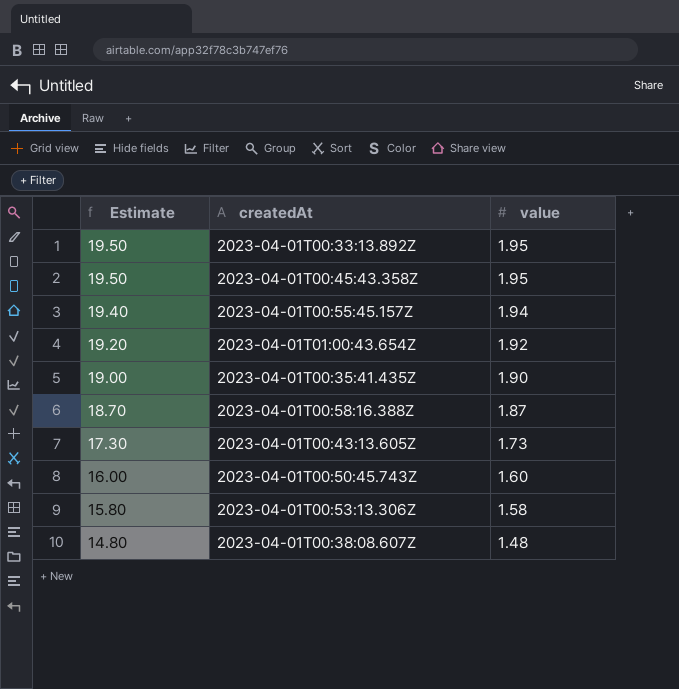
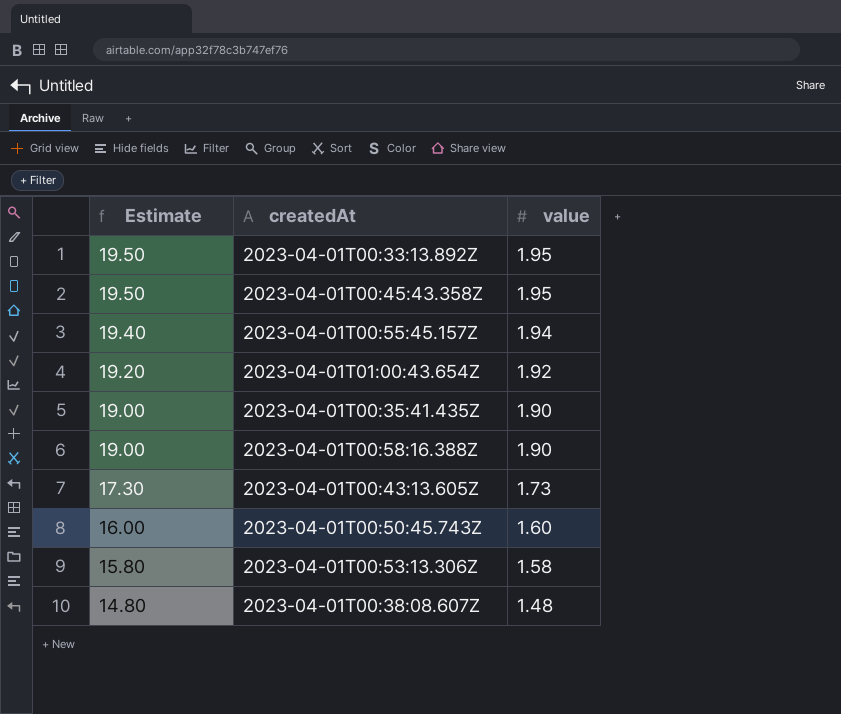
2023-04-01T00:58:16.388Z | Estimate: 18.70 -> 19.00
2023-04-01T00:58:16.388Z | value: 1.87 -> 1.90

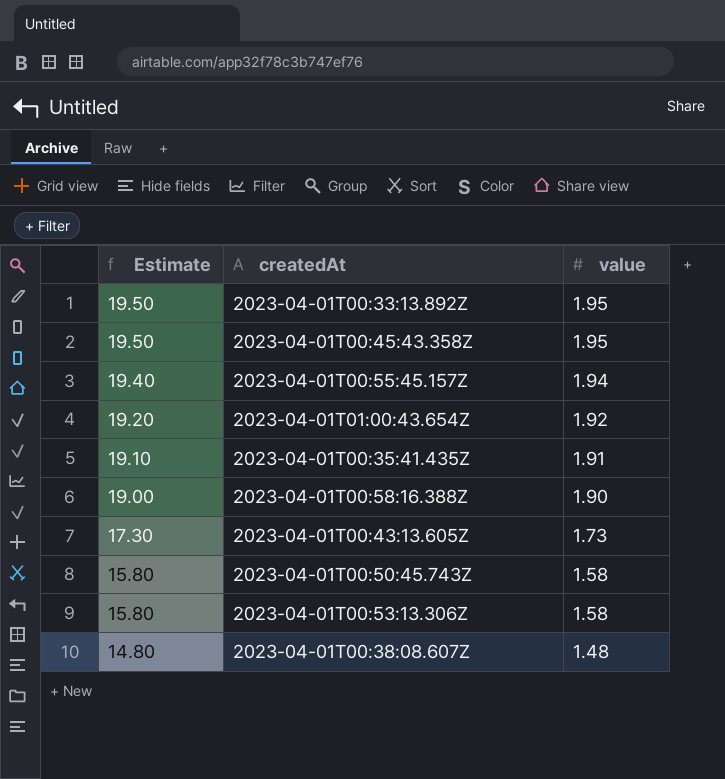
2023-04-01T00:35:41.435Z | Estimate: 19.00 -> 19.10
2023-04-01T00:35:41.435Z | value: 1.90 -> 1.91
2023-04-01T00:50:45.743Z | Estimate: 16.00 -> 15.80
2023-04-01T00:50:45.743Z | value: 1.60 -> 1.58

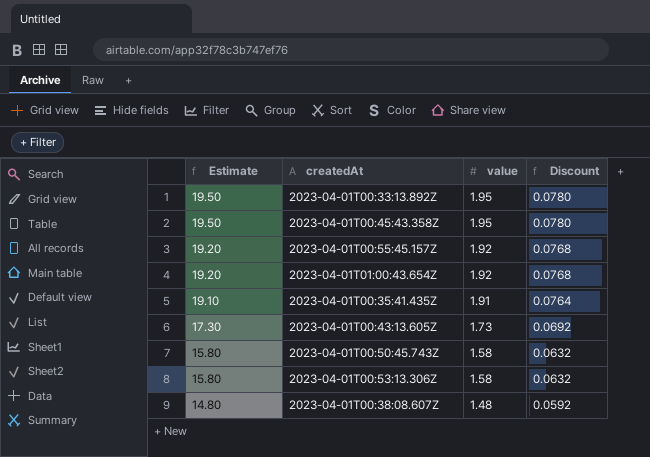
column Discount | formula: none -> [value] * 0.04
row 2023-04-01T00:58:16.388Z: 19.00 | 1.90 -> none
2023-04-01T00:55:45.157Z | Estimate: 19.40 -> 19.20
2023-04-01T00:55:45.157Z | value: 1.94 -> 1.92

